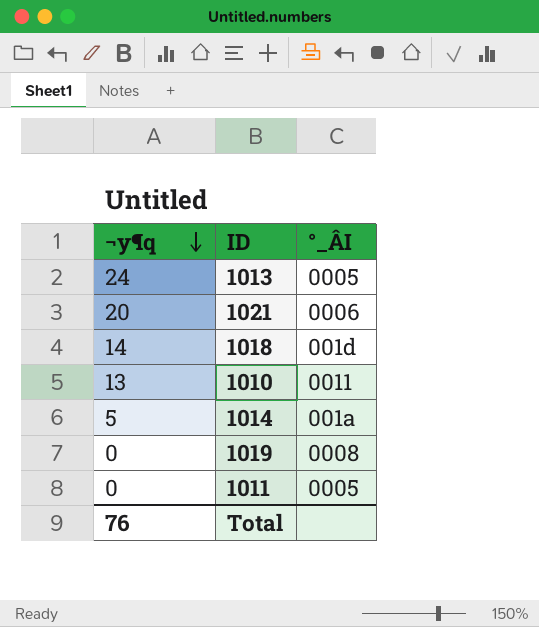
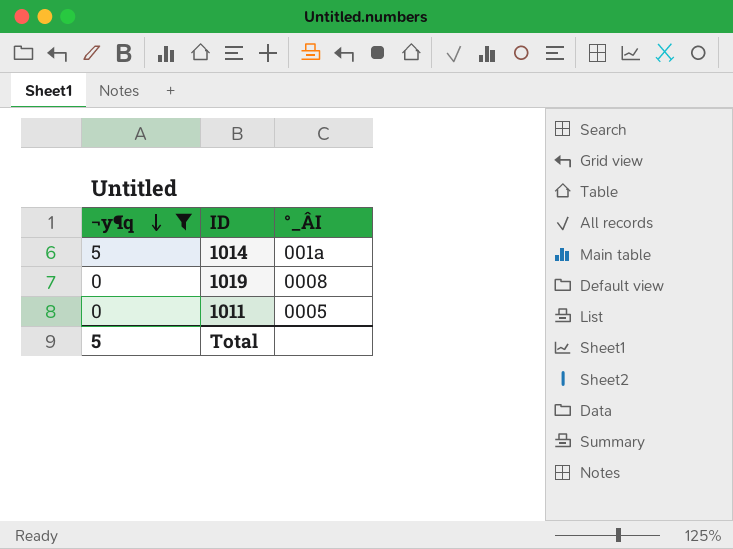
filter: none -> ¬y¶q <= 5
Total | ¬y¶q: 76 -> 5

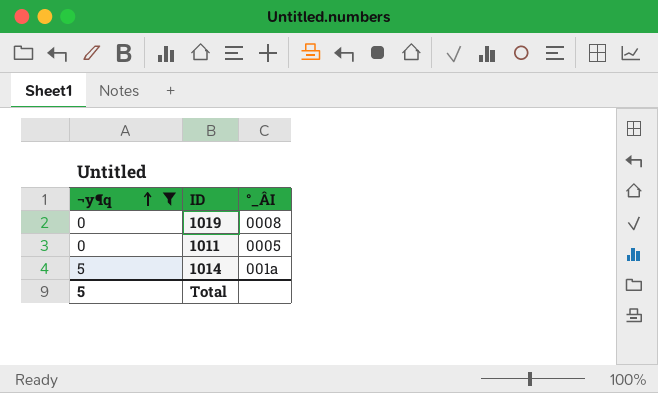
row order: ¬y¶q descending -> ¬y¶q ascending

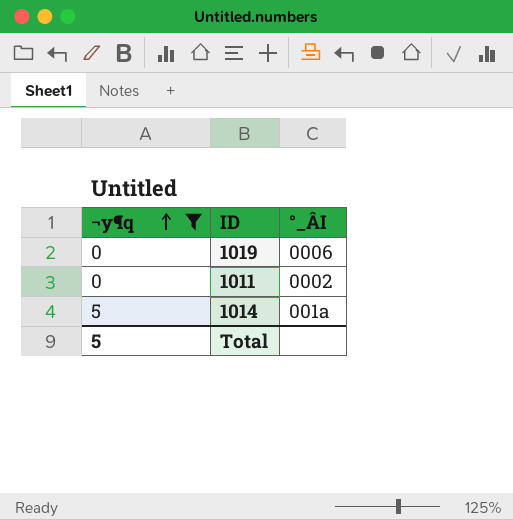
1019 | °_ÂI: 0008 -> 0006
1011 | °_ÂI: 0005 -> 0002

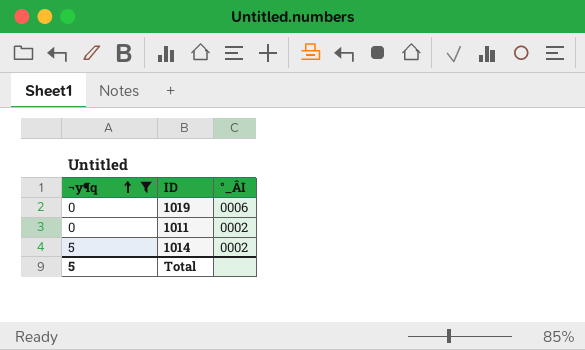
1014 | °_ÂI: 001a -> 0002

